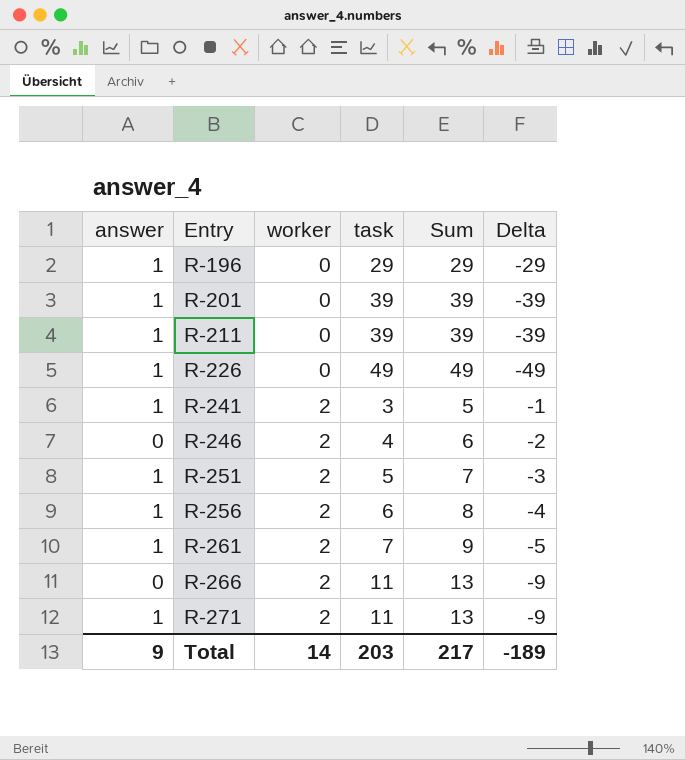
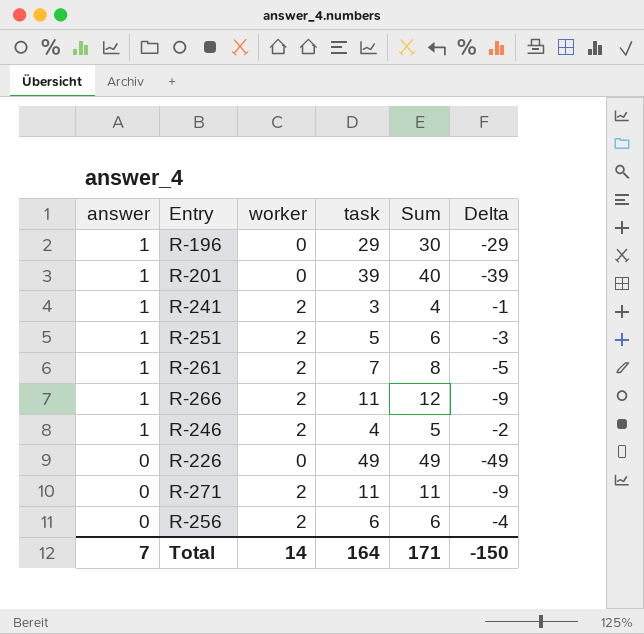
row order: Entry ascending -> answer descending
column Sum | formula: [worker] + [task] -> [answer] + [task]
row R-211: 1 | 0 | 39 | 39 | -39 -> none
R-266 | answer: 0 -> 1
R-246 | answer: 0 -> 1
R-226 | answer: 1 -> 0
R-271 | answer: 1 -> 0
R-256 | answer: 1 -> 0
Total | answer: 9 -> 7
Total | task: 203 -> 164
Total | Sum: 217 -> 171
Total | Delta: -189 -> -150

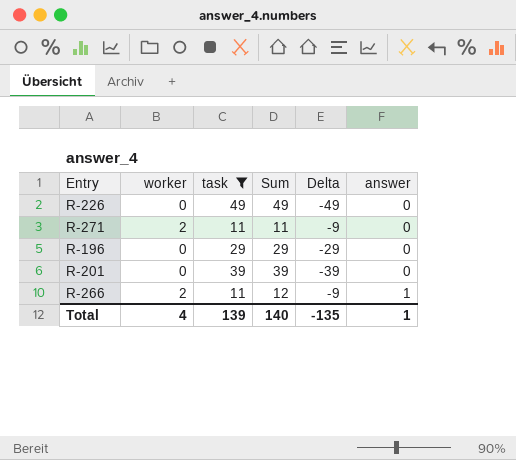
filter: none -> task >= 11
row order: answer descending -> answer ascending
column answer | position: 1 -> 6
R-196 | Sum: 30 -> 29
R-196 | answer: 1 -> 0
R-201 | Sum: 40 -> 39
R-201 | answer: 1 -> 0
Total | worker: 14 -> 4
Total | task: 164 -> 139
Total | Sum: 171 -> 140
Total | Delta: -150 -> -135
Total | answer: 7 -> 1

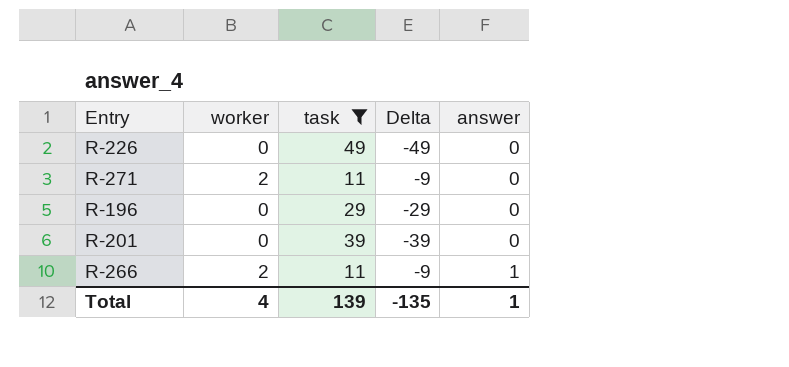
column Sum | formula: [task] + [answer] -> none

